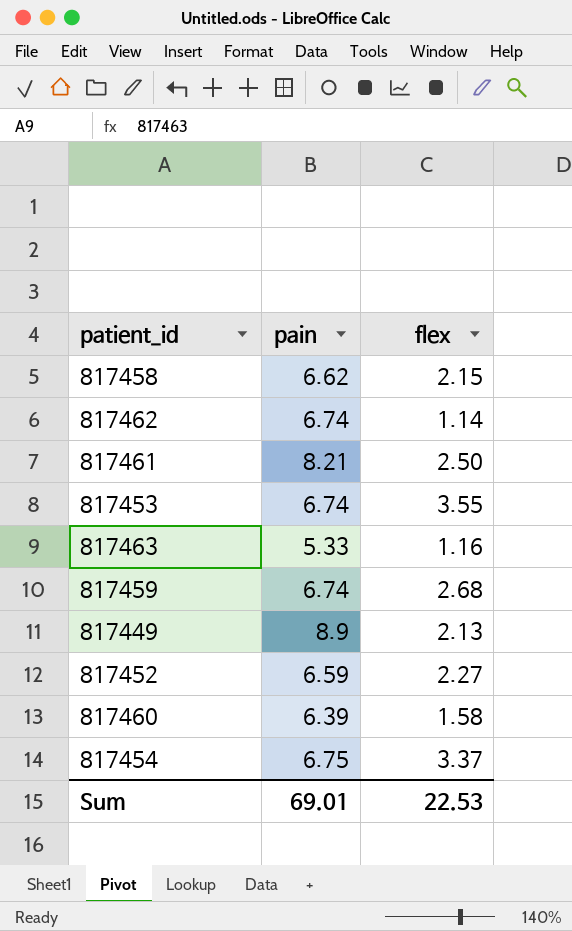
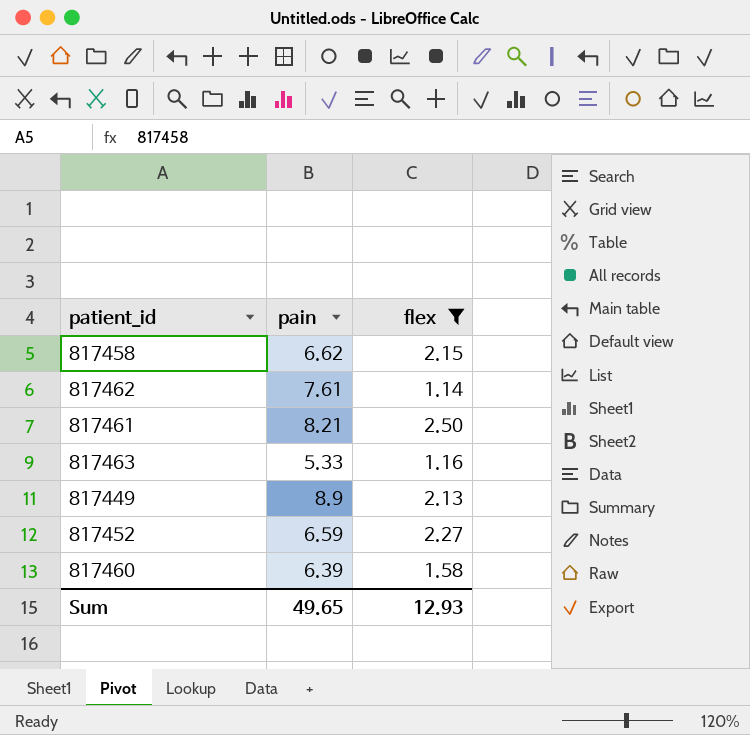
filter: none -> flex <= 2.50
817462 | pain: 6.74 -> 7.61
Sum | pain: 69.01 -> 49.65
Sum | flex: 22.53 -> 12.93

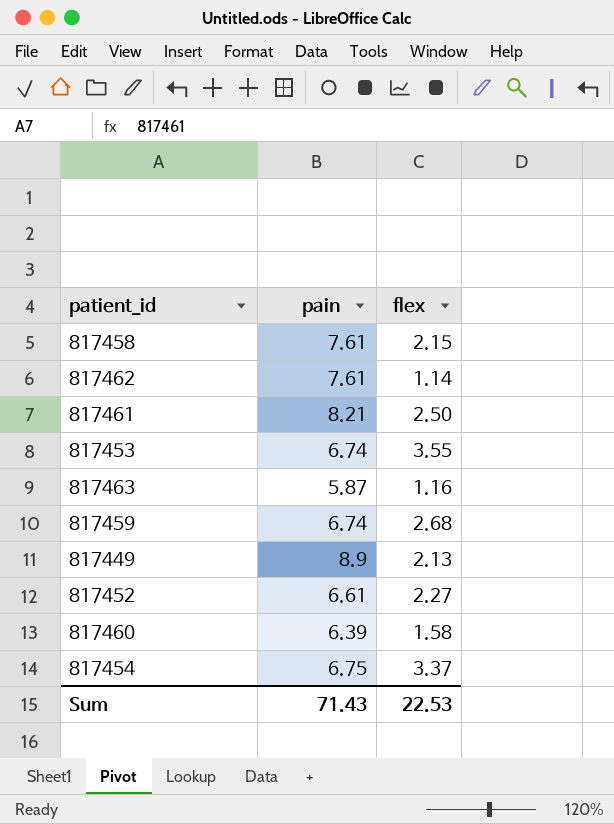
filter: flex <= 2.50 -> none
817458 | pain: 6.62 -> 7.61
817463 | pain: 5.33 -> 5.87
817452 | pain: 6.59 -> 6.61
Sum | pain: 49.65 -> 71.43
Sum | flex: 12.93 -> 22.53

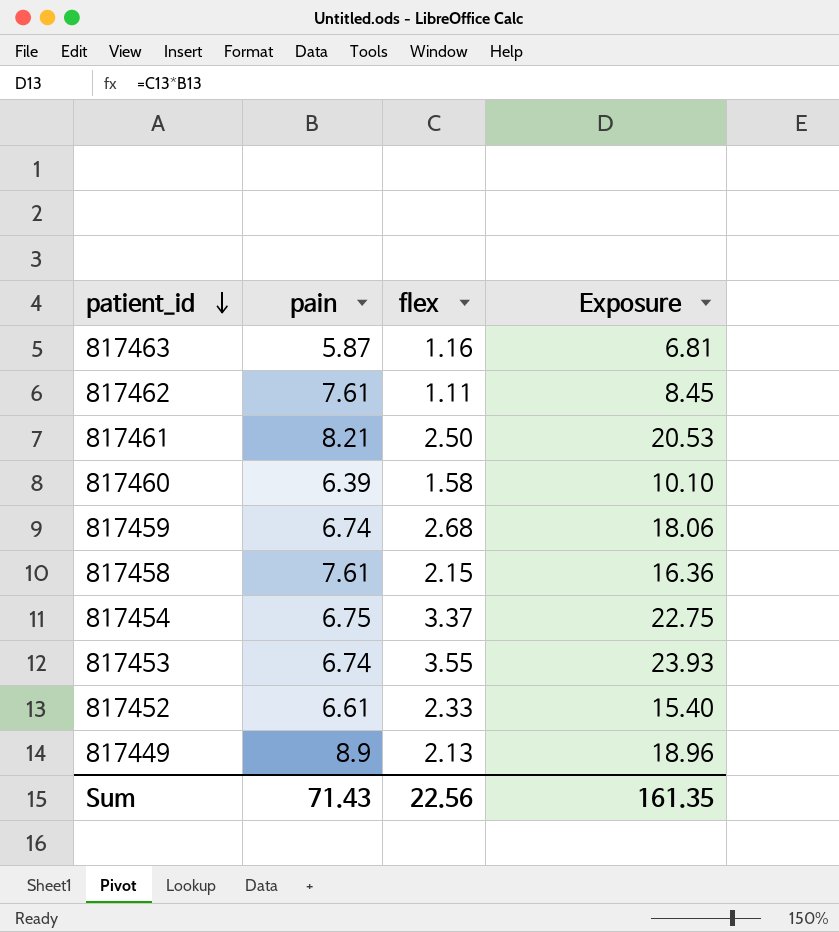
row order: none -> patient_id descending
column Exposure | formula: none -> [pain] * [flex]
817462 | flex: 1.14 -> 1.11
817452 | flex: 2.27 -> 2.33
Sum | flex: 22.53 -> 22.56

